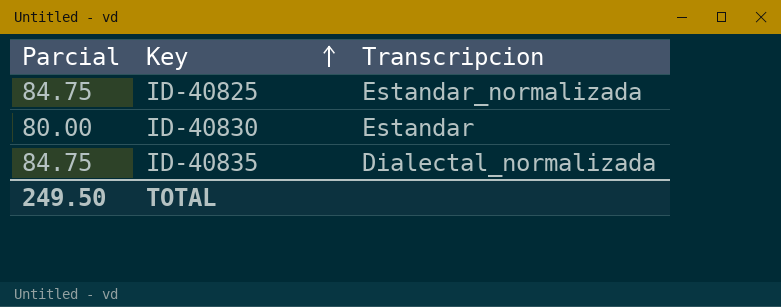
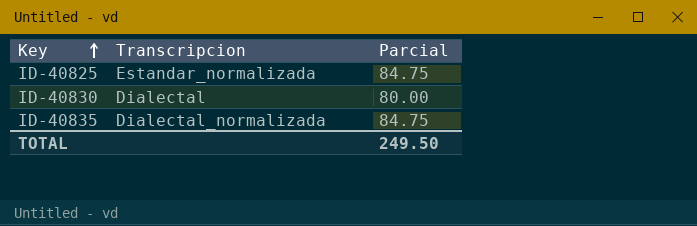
column Parcial | position: 1 -> 3
ID-40830 | Transcripcion: Estandar -> Dialectal

